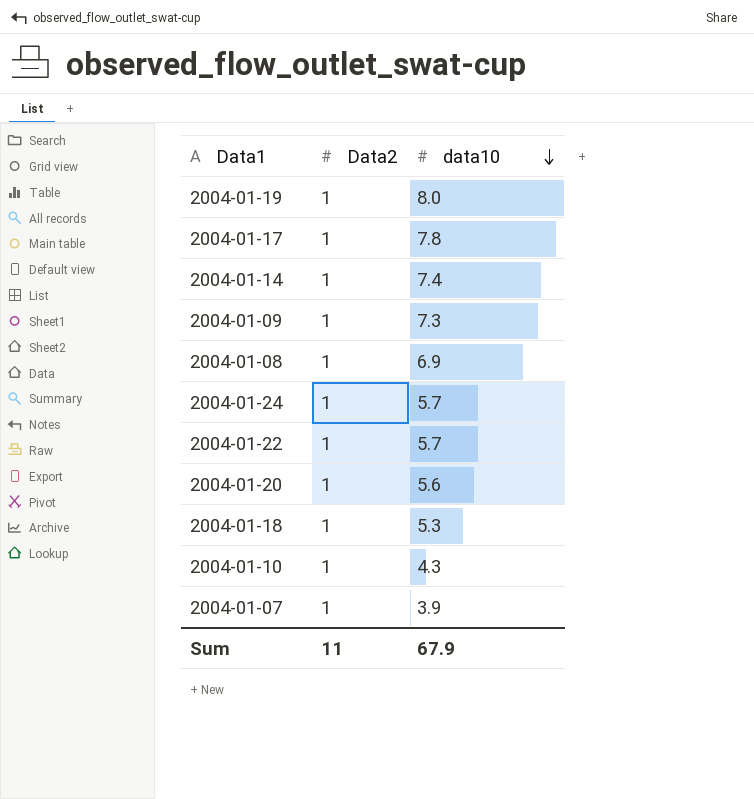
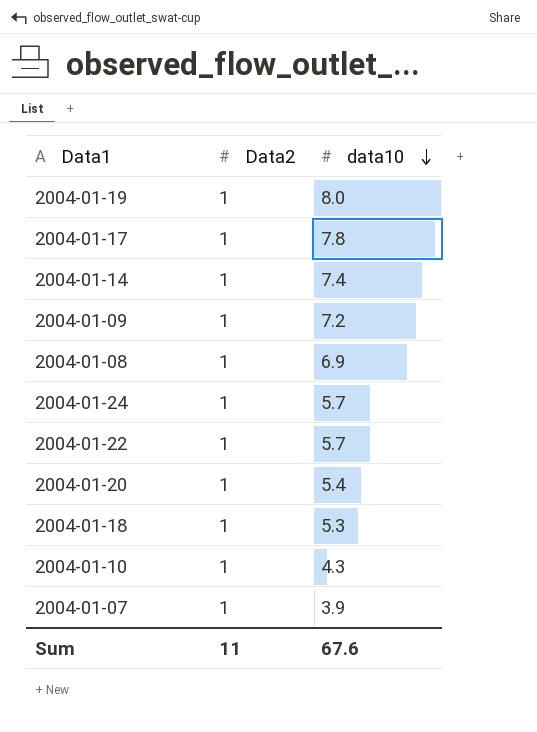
2004-01-09 | data10: 7.3 -> 7.2
2004-01-20 | data10: 5.6 -> 5.4
Sum | data10: 67.9 -> 67.6

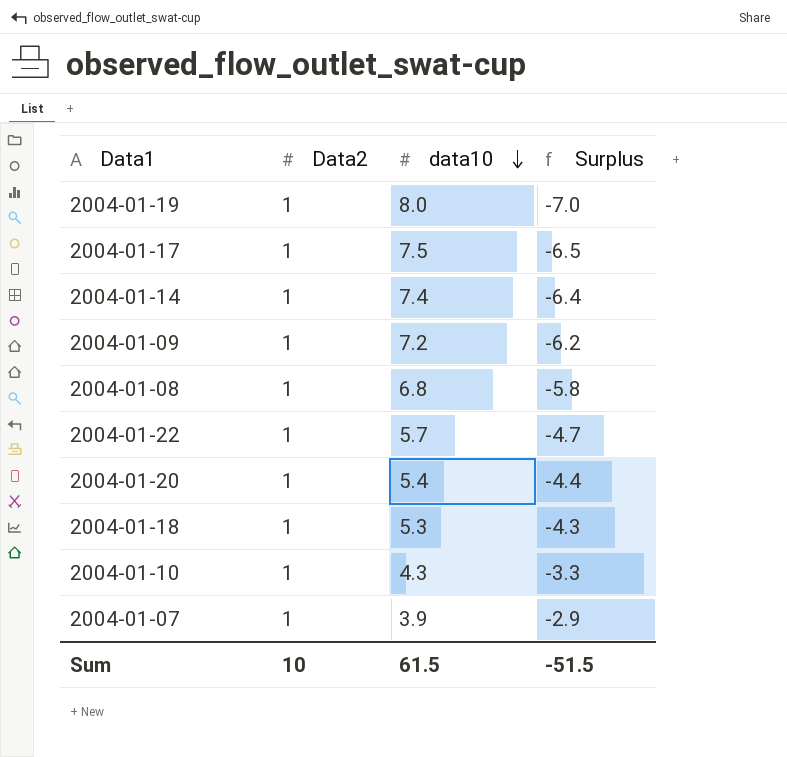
column Surplus | formula: none -> [Data2] - [data10]
row 2004-01-24: 1 | 5.7 -> none
2004-01-17 | data10: 7.8 -> 7.5
2004-01-08 | data10: 6.9 -> 6.8
Sum | Data2: 11 -> 10
Sum | data10: 67.6 -> 61.5

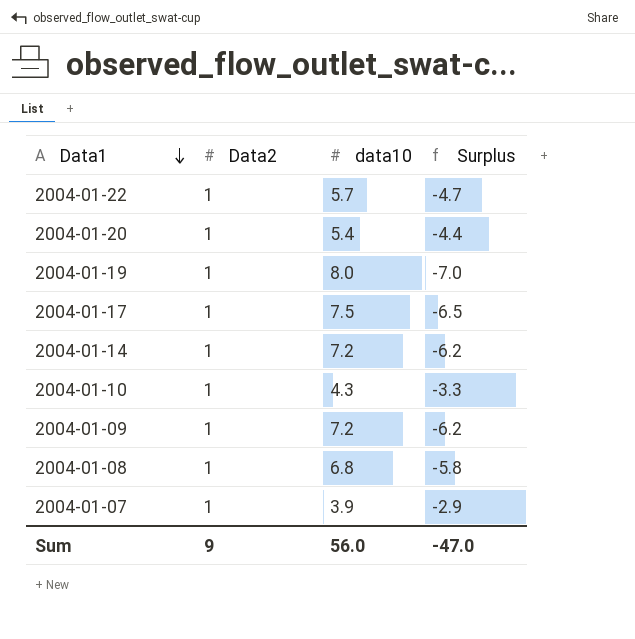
row order: data10 descending -> Data1 descending
row 2004-01-18: 1 | 5.3 | -4.3 -> none
2004-01-14 | data10: 7.4 -> 7.2
2004-01-14 | Surplus: -6.4 -> -6.2
Sum | Data2: 10 -> 9
Sum | data10: 61.5 -> 56.0
Sum | Surplus: -51.5 -> -47.0

